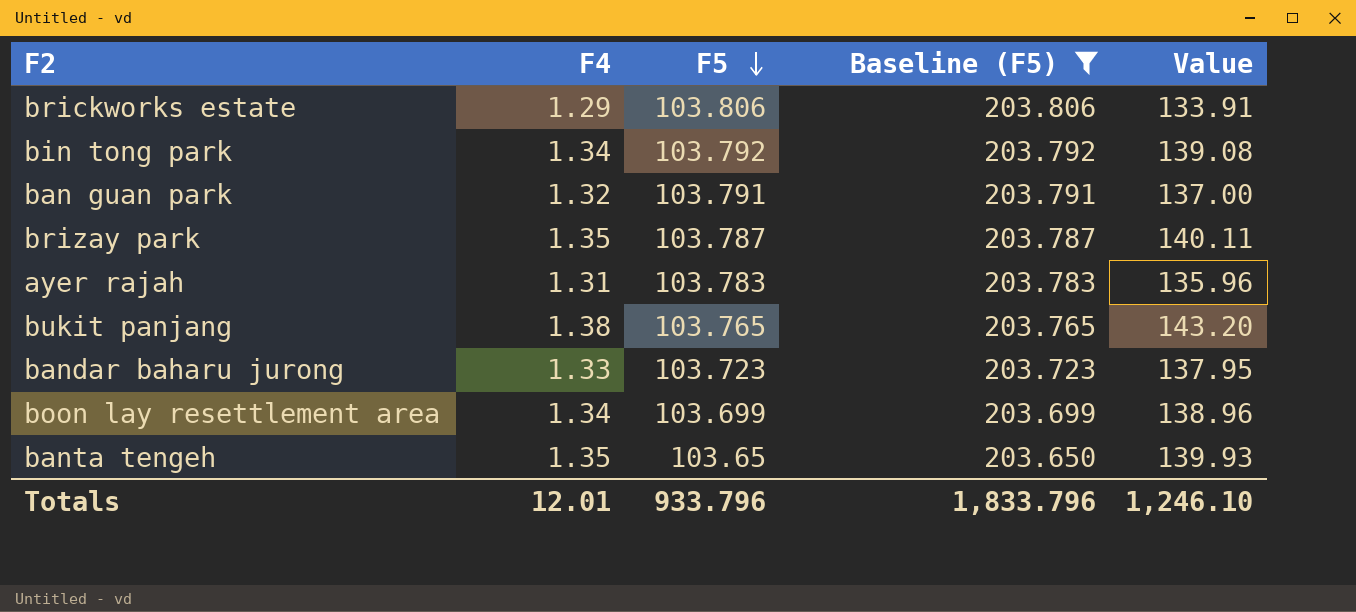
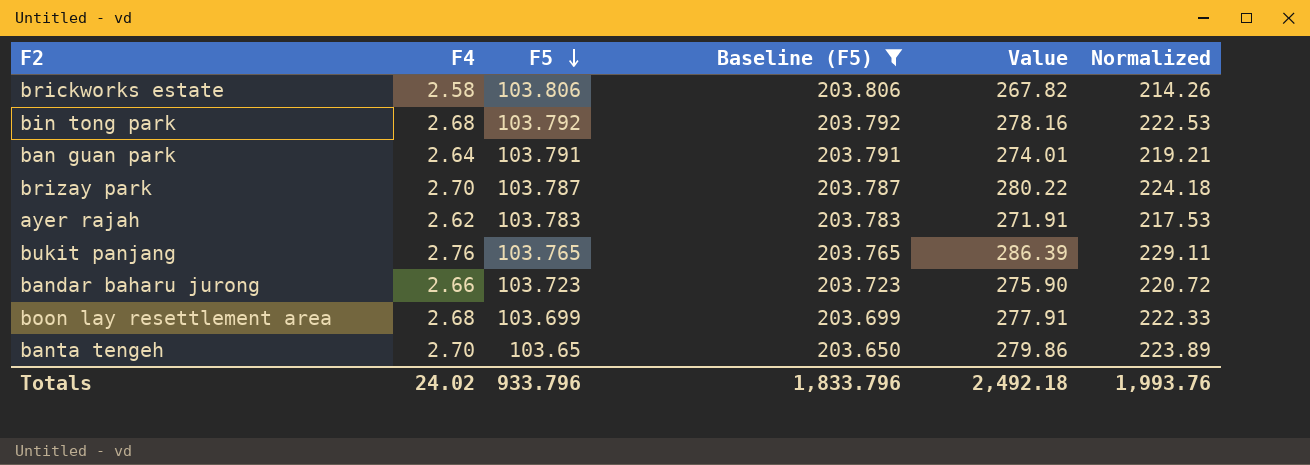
column Normalized | formula: none -> [Value] * 0.8
brickworks estate | F4: 1.29 -> 2.58
brickworks estate | Value: 133.91 -> 267.82
bin tong park | F4: 1.34 -> 2.68
bin tong park | Value: 139.08 -> 278.16
ban guan park | F4: 1.32 -> 2.64
ban guan park | Value: 137.00 -> 274.01
brizay park | F4: 1.35 -> 2.70
brizay park | Value: 140.11 -> 280.22
ayer rajah | F4: 1.31 -> 2.62
ayer rajah | Value: 135.96 -> 271.91
bukit panjang | F4: 1.38 -> 2.76
bukit panjang | Value: 143.20 -> 286.39
bandar baharu jurong | F4: 1.33 -> 2.66
bandar baharu jurong | Value: 137.95 -> 275.90
boon lay resettlement area | F4: 1.34 -> 2.68
boon lay resettlement area | Value: 138.96 -> 277.91
banta tengeh | F4: 1.35 -> 2.70
banta tengeh | Value: 139.93 -> 279.86
Totals | F4: 12.01 -> 24.02
Totals | Value: 1,246.10 -> 2,492.18

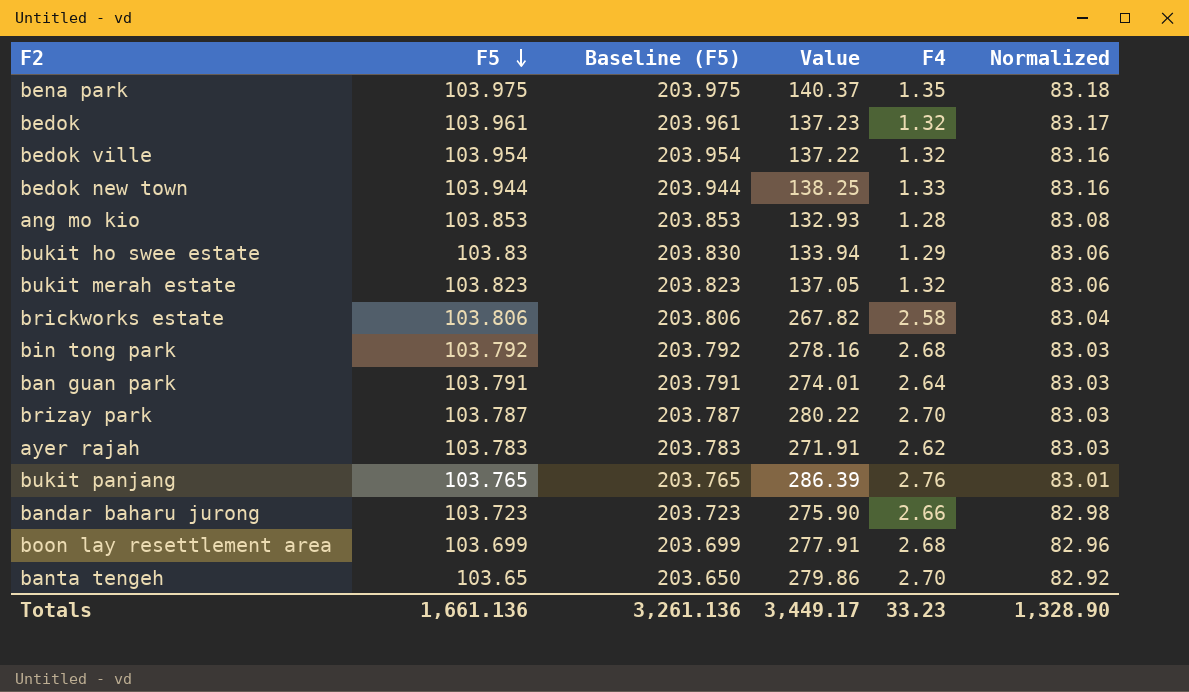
filter: Baseline (F5) <= 203.806 -> none
column F4 | position: 2 -> 5
column Normalized | formula: [Value] * 0.8 -> [F5] * 0.8
Totals | F5: 933.796 -> 1,661.136
Totals | Baseline (F5): 1,833.796 -> 3,261.136
Totals | Value: 2,492.18 -> 3,449.17
Totals | F4: 24.02 -> 33.23
Totals | Normalized: 1,993.76 -> 1,328.90

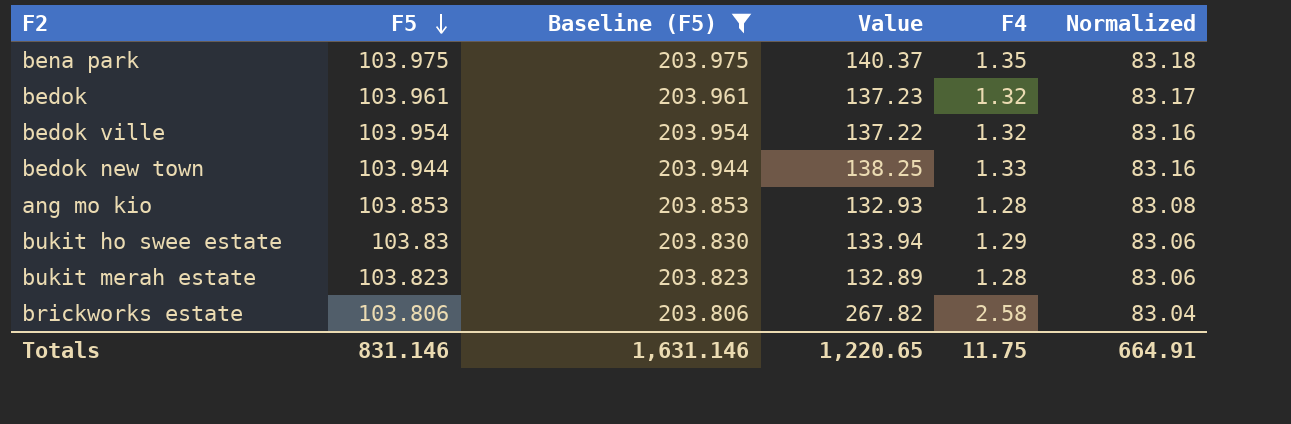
filter: none -> Baseline (F5) >= 203.806
bukit merah estate | Value: 137.05 -> 132.89
bukit merah estate | F4: 1.32 -> 1.28
Totals | F5: 1,661.136 -> 831.146
Totals | Baseline (F5): 3,261.136 -> 1,631.146
Totals | Value: 3,449.17 -> 1,220.65
Totals | F4: 33.23 -> 11.75
Totals | Normalized: 1,328.90 -> 664.91

